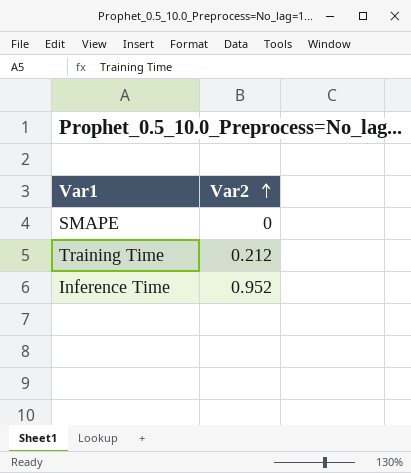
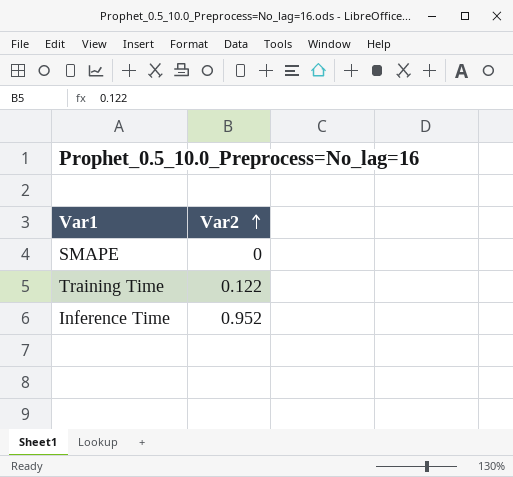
Training Time | Var2: 0.212 -> 0.122

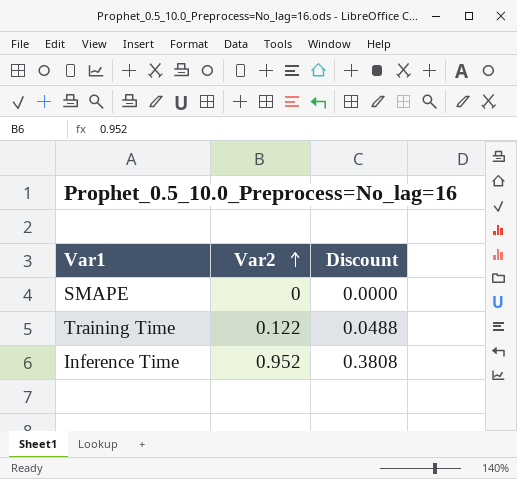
column Discount | formula: none -> [Var2] * 0.4

